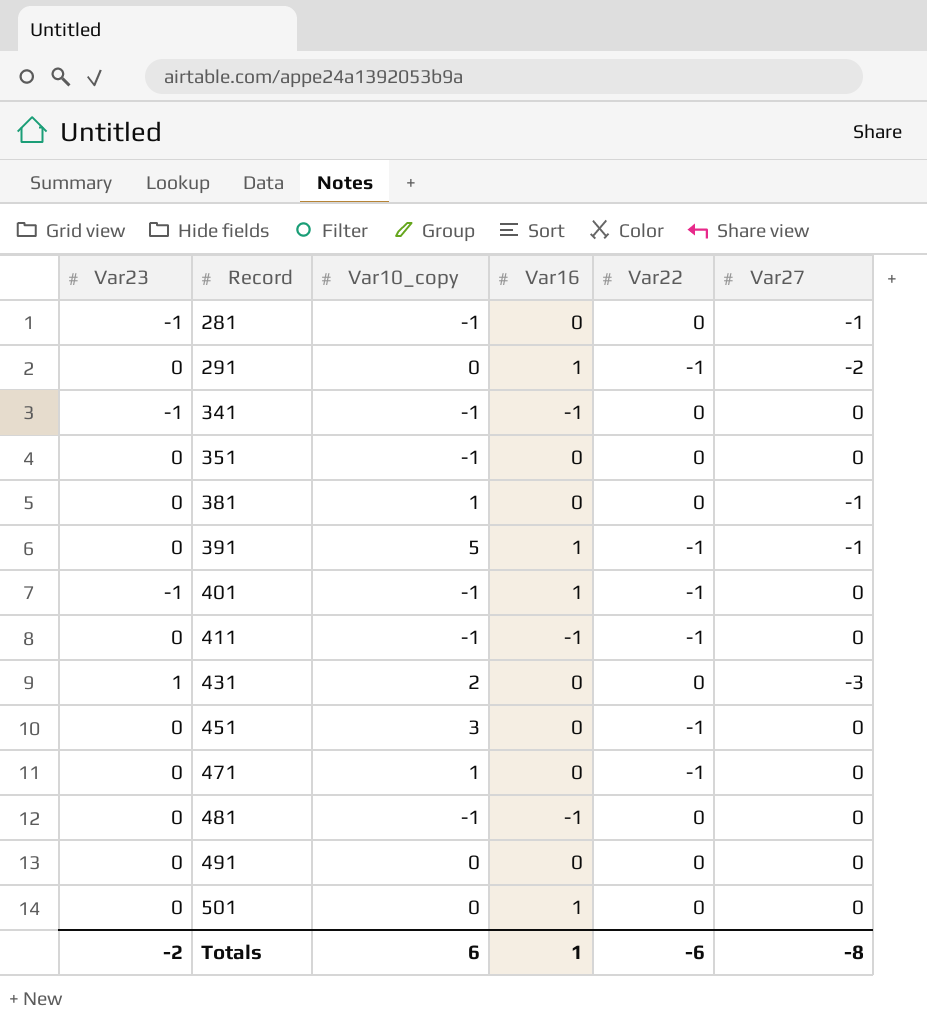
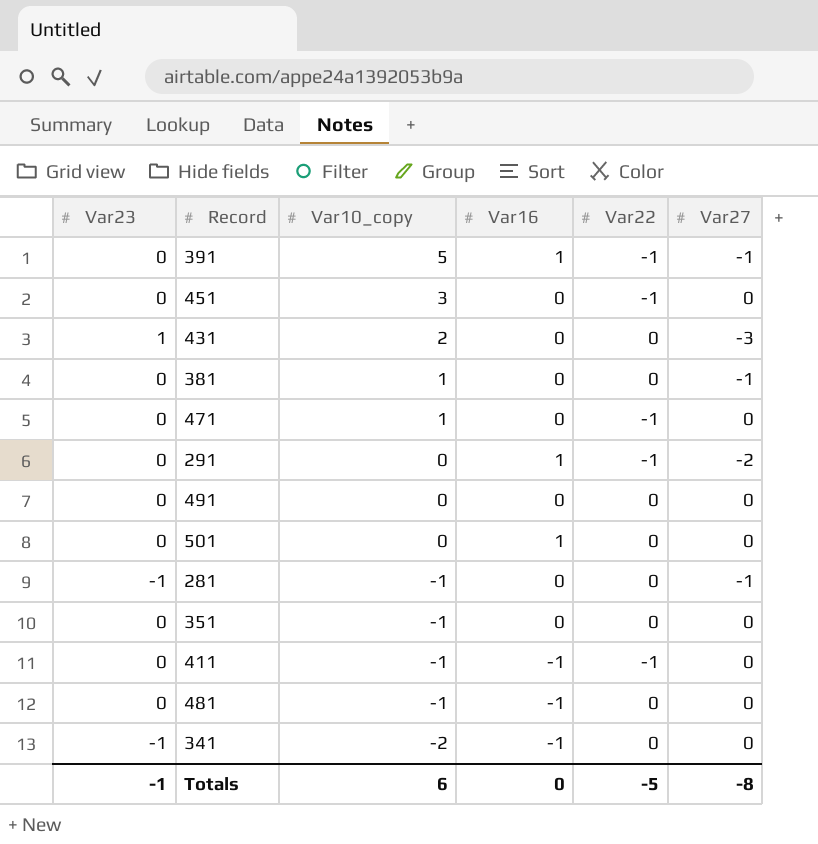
row order: Record ascending -> Var10_copy descending
row 401: -1 | -1 | 1 | -1 | 0 -> none
341 | Var10_copy: -1 -> -2
Totals | Var23: -2 -> -1
Totals | Var16: 1 -> 0
Totals | Var22: -6 -> -5

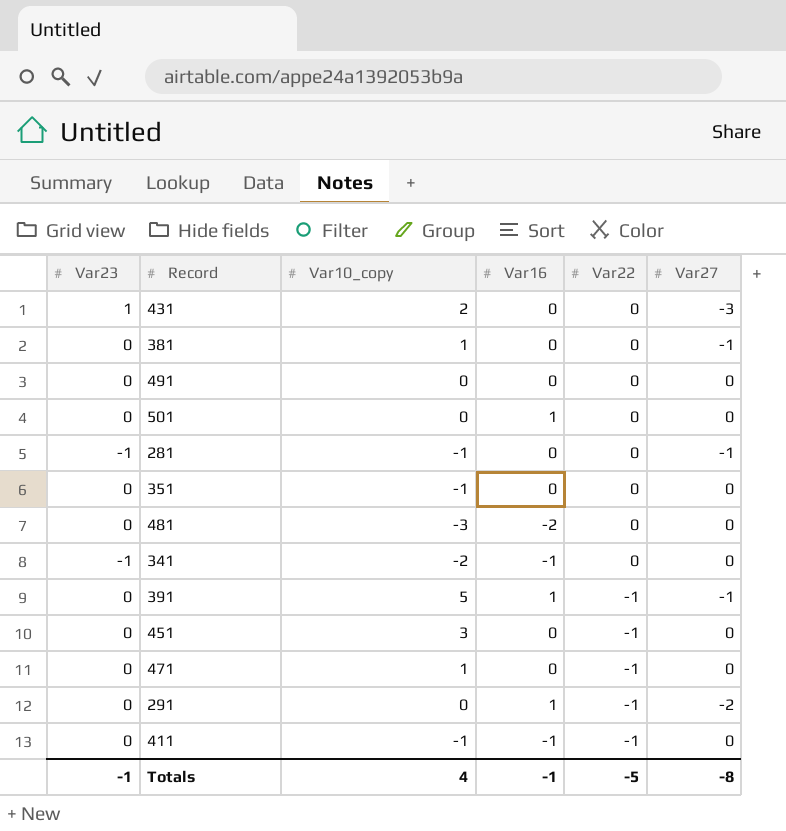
row order: Var10_copy descending -> Var22 descending
481 | Var10_copy: -1 -> -3
481 | Var16: -1 -> -2
Totals | Var10_copy: 6 -> 4
Totals | Var16: 0 -> -1

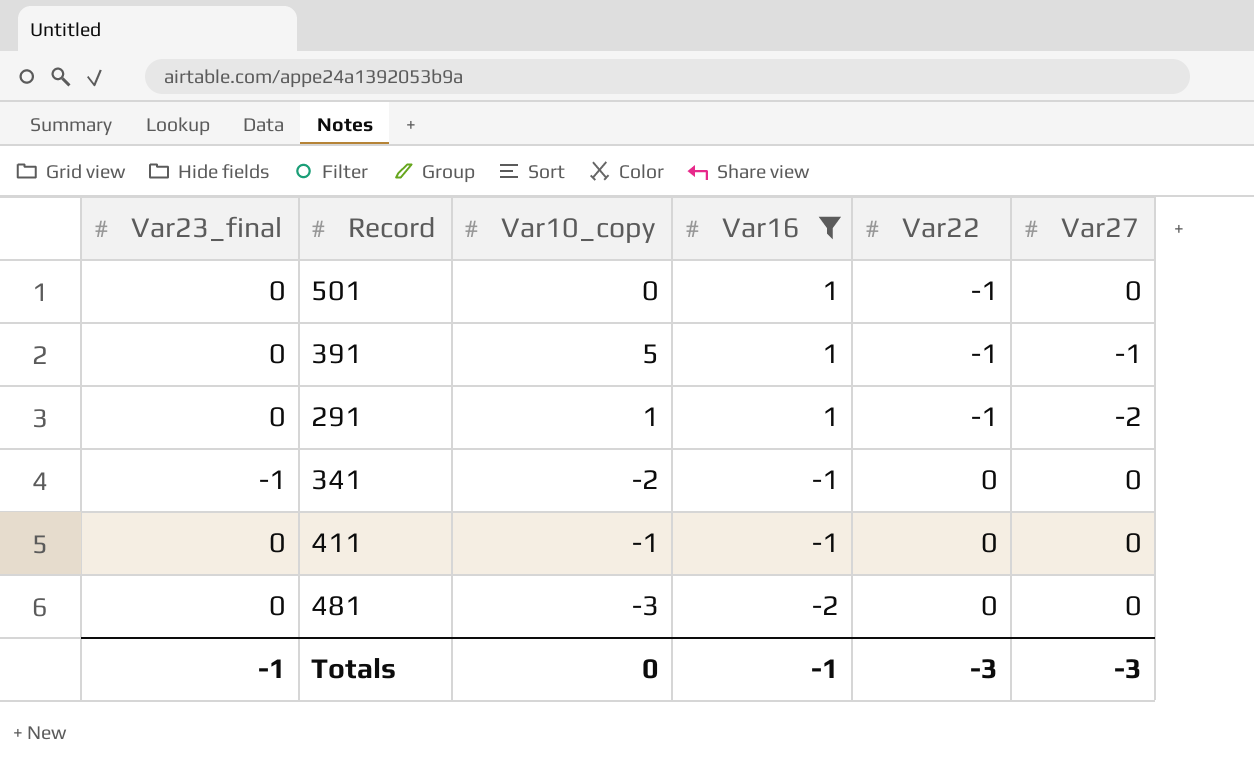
filter: none -> Var16 != 0
row order: Var22 descending -> Var16 descending
column name: Var23 -> Var23_final
501 | Var22: 0 -> -1
291 | Var10_copy: 0 -> 1
411 | Var22: -1 -> 0
Totals | Var10_copy: 4 -> 0
Totals | Var22: -5 -> -3
Totals | Var27: -8 -> -3

